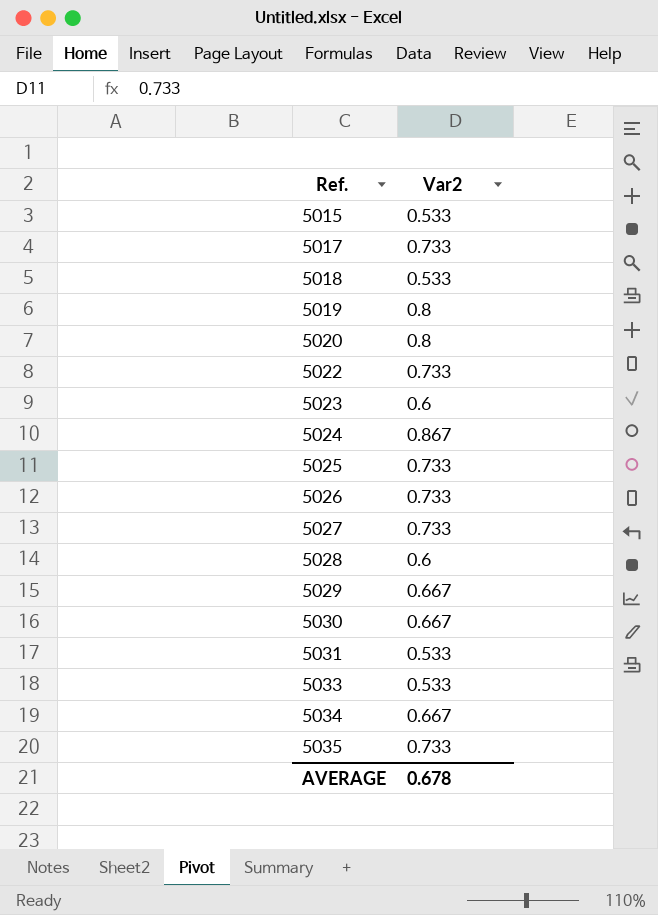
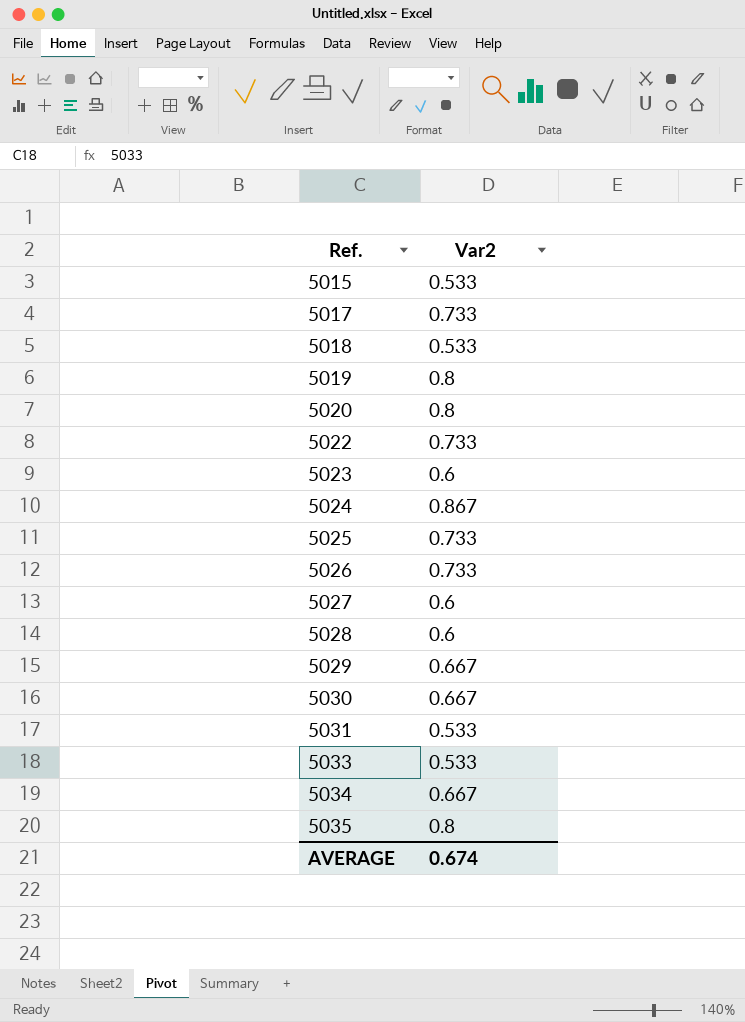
5027 | Var2: 0.733 -> 0.6
5035 | Var2: 0.733 -> 0.8
AVERAGE | Var2: 0.678 -> 0.674

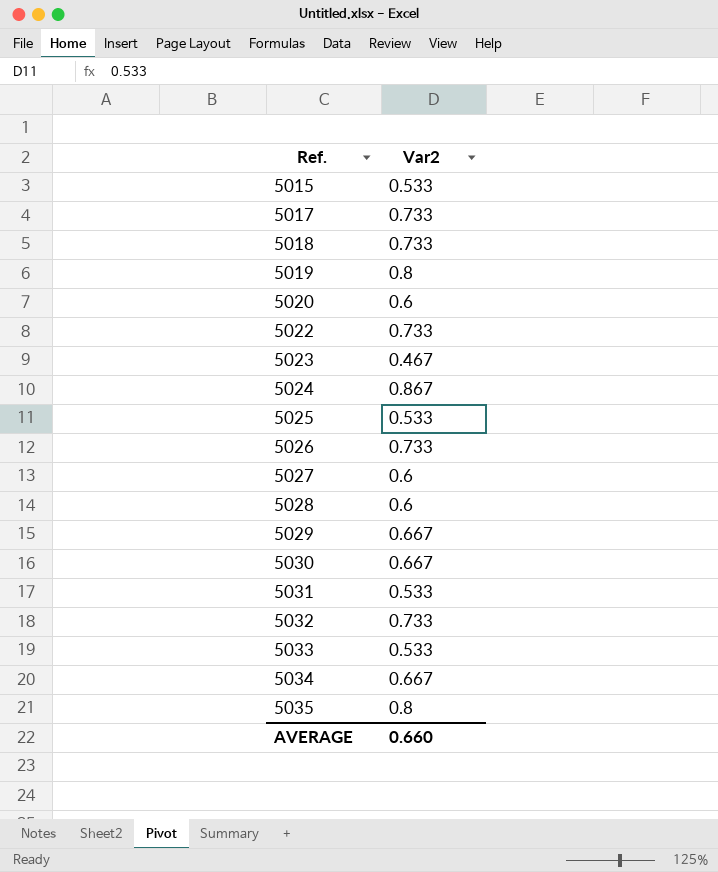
5018 | Var2: 0.533 -> 0.733
5020 | Var2: 0.8 -> 0.6
5023 | Var2: 0.6 -> 0.467
5025 | Var2: 0.733 -> 0.533
row 5032: none -> 0.733
AVERAGE | Var2: 0.674 -> 0.660

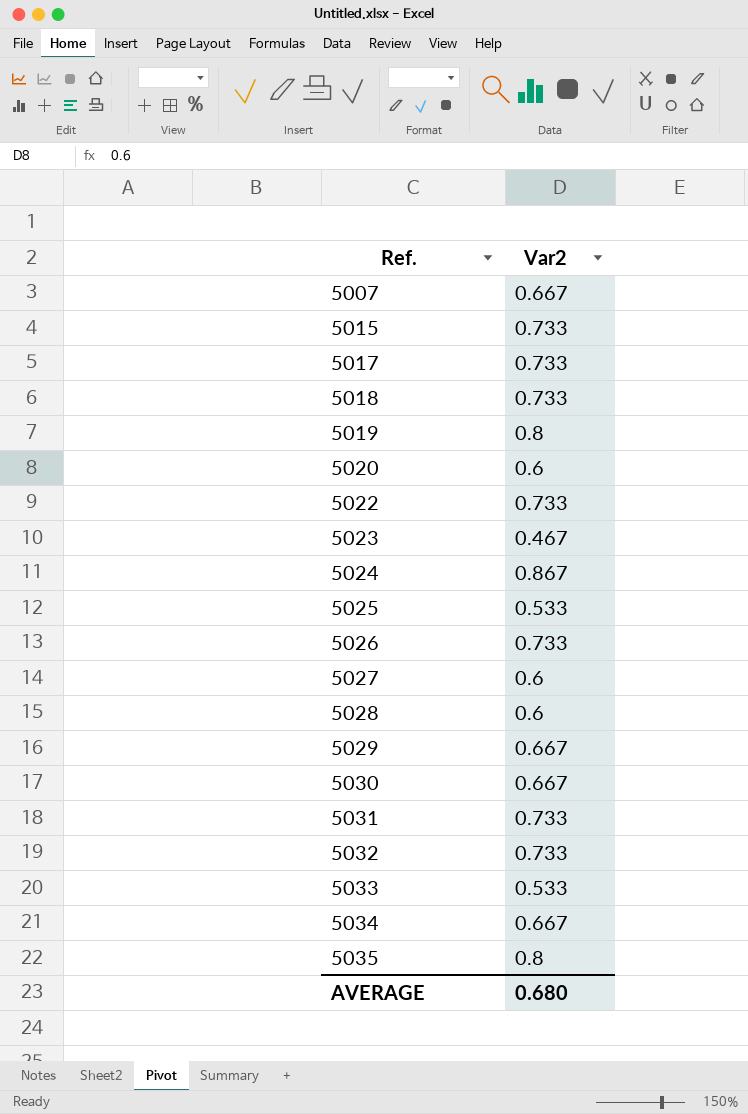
row 5007: none -> 0.667
5015 | Var2: 0.533 -> 0.733
5031 | Var2: 0.533 -> 0.733
AVERAGE | Var2: 0.660 -> 0.680

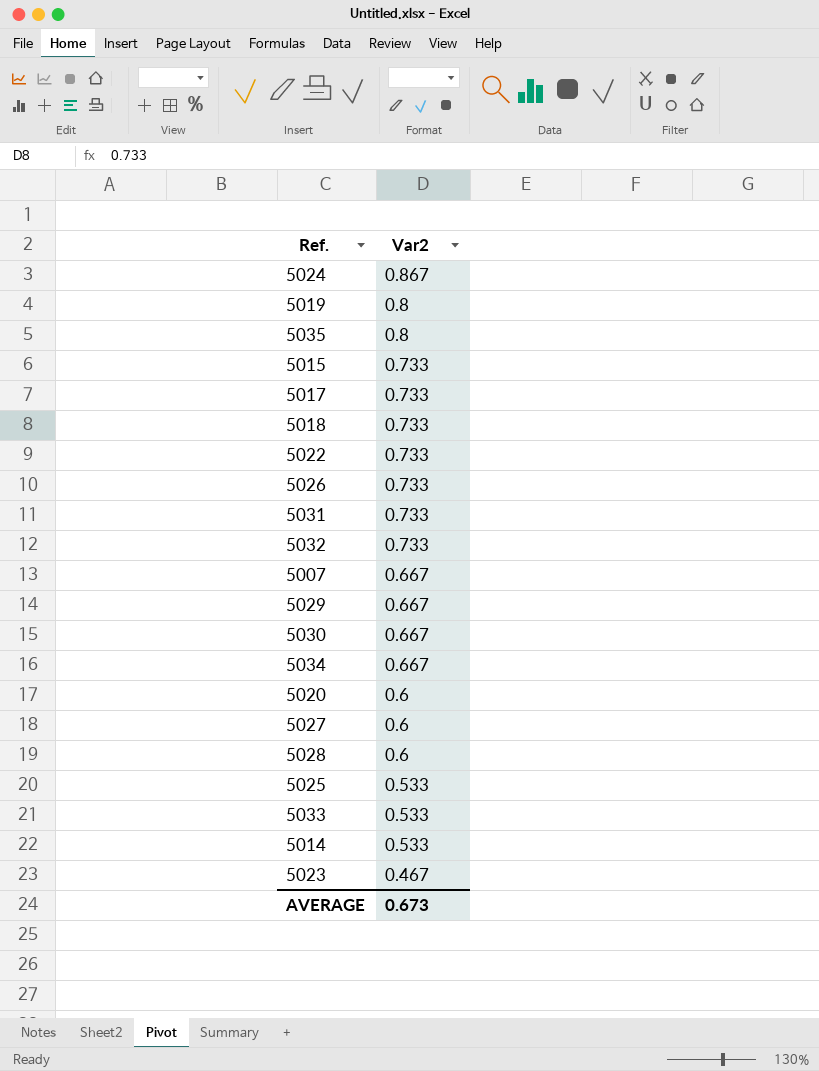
row order: Ref. ascending -> Var2 descending
row 5014: none -> 0.533
AVERAGE | Var2: 0.680 -> 0.673

